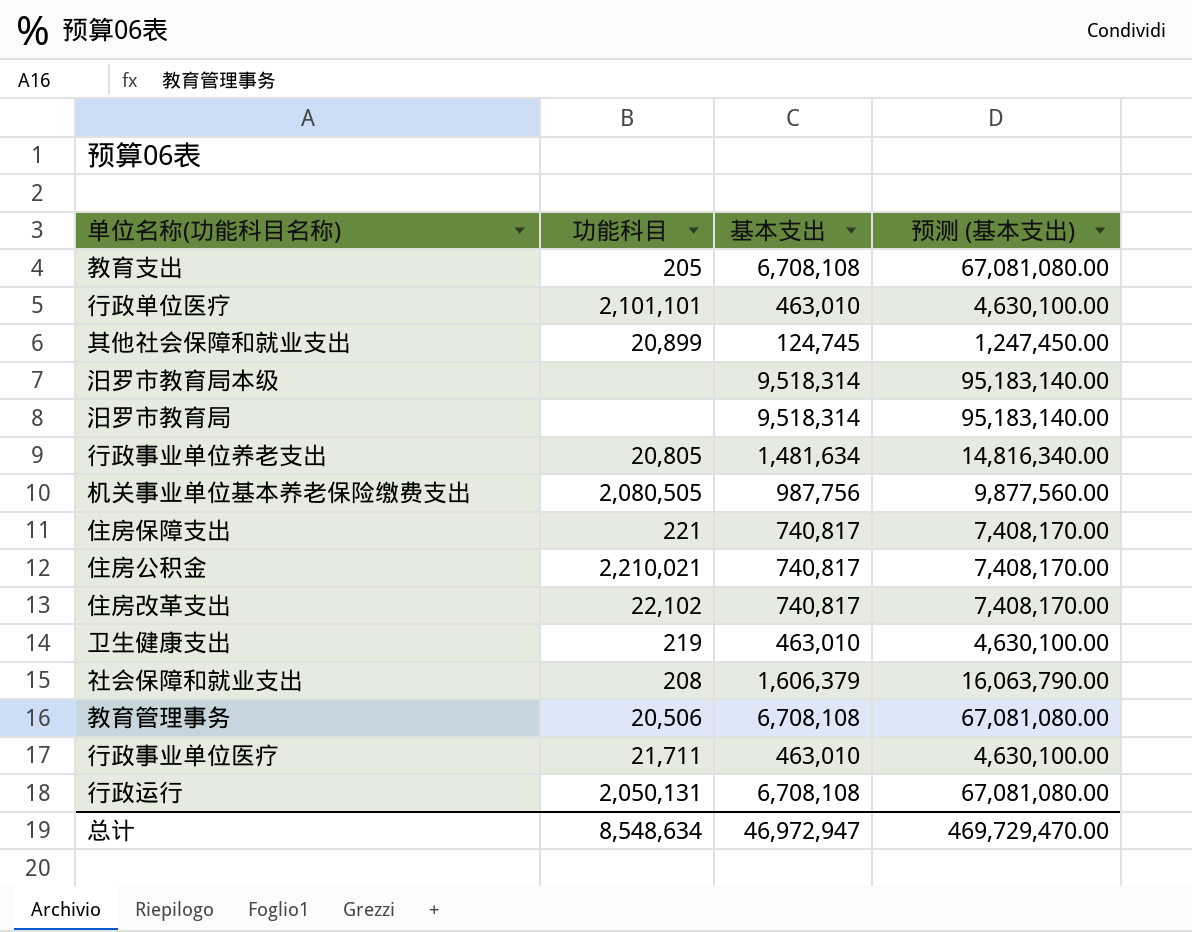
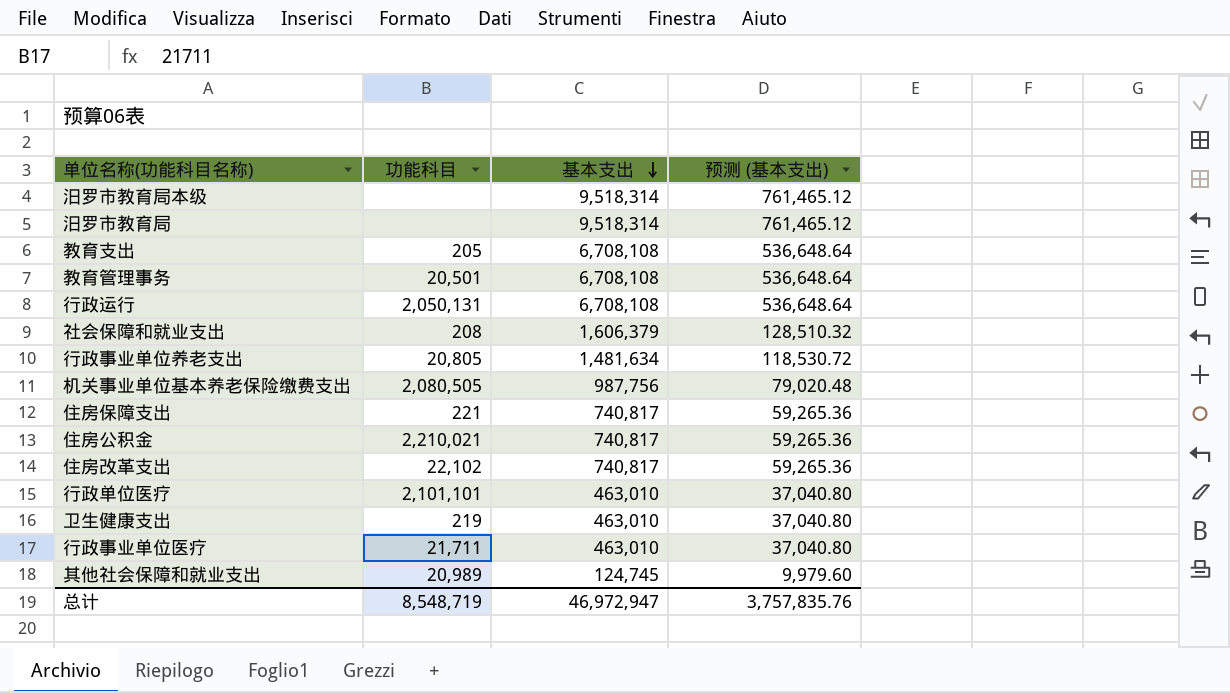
row order: none -> 基本支出 descending
column 预测 (基本支出) | formula: [基本支出] * 10 -> [基本支出] * 0.08
教育管理事务 | 功能科目: 20,506 -> 20,501
其他社会保障和就业支出 | 功能科目: 20,899 -> 20,989
总计 | 功能科目: 8,548,634 -> 8,548,719
总计 | 预测 (基本支出): 469,729,470.00 -> 3,757,835.76

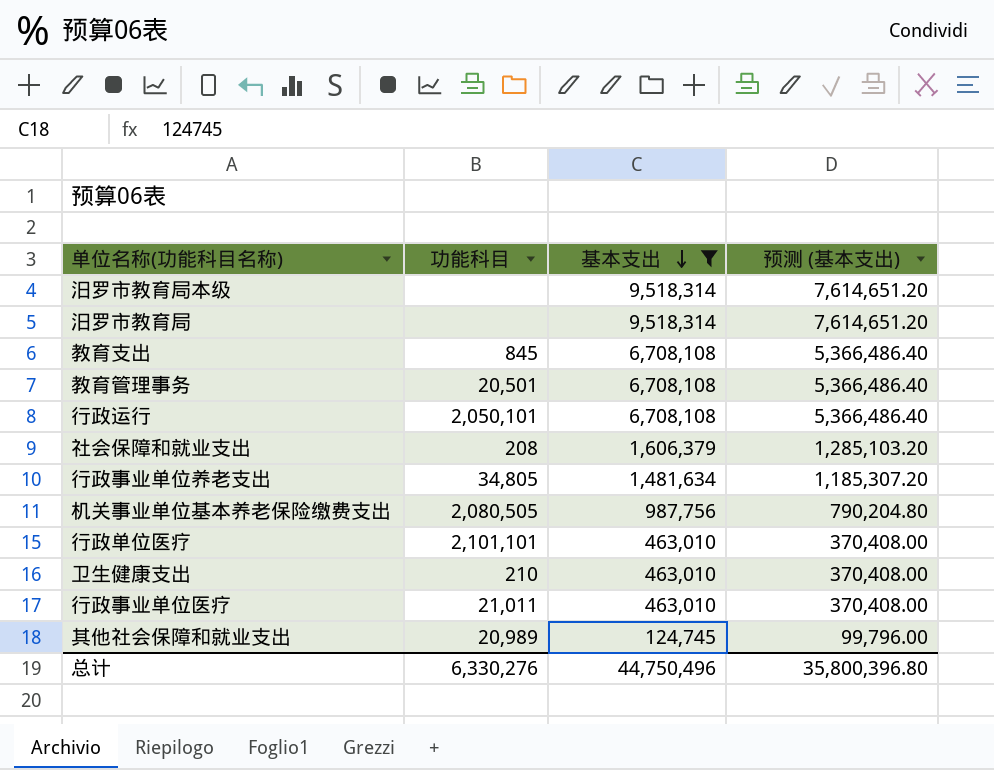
filter: none -> 基本支出 != 740,817
column 预测 (基本支出) | formula: [基本支出] * 0.08 -> [基本支出] * 0.8
教育支出 | 功能科目: 205 -> 845
行政运行 | 功能科目: 2,050,131 -> 2,050,101
行政事业单位养老支出 | 功能科目: 20,805 -> 34,805
卫生健康支出 | 功能科目: 219 -> 210
行政事业单位医疗 | 功能科目: 21,711 -> 21,011
总计 | 功能科目: 8,548,719 -> 6,330,276
总计 | 基本支出: 46,972,947 -> 44,750,496
总计 | 预测 (基本支出): 3,757,835.76 -> 35,800,396.80

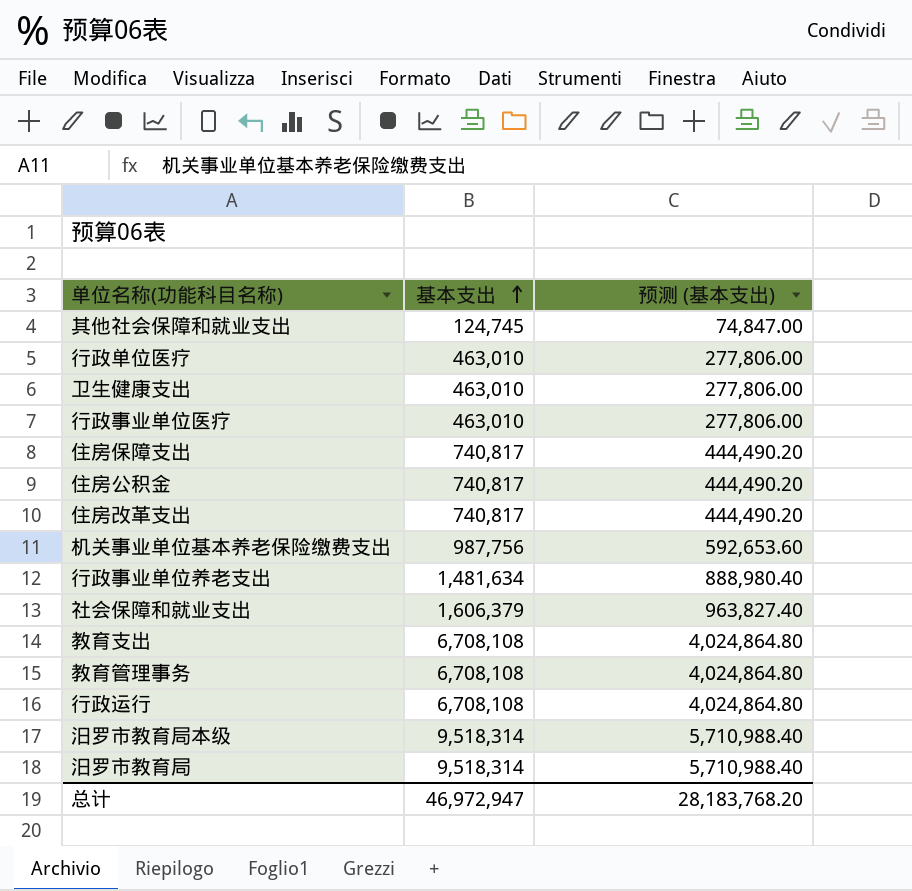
filter: 基本支出 != 740,817 -> none
row order: 基本支出 descending -> 基本支出 ascending
column 功能科目 | position: 2 -> none
column 预测 (基本支出) | formula: [基本支出] * 0.8 -> [基本支出] * 0.6
总计 | 基本支出: 44,750,496 -> 46,972,947
总计 | 预测 (基本支出): 35,800,396.80 -> 28,183,768.20

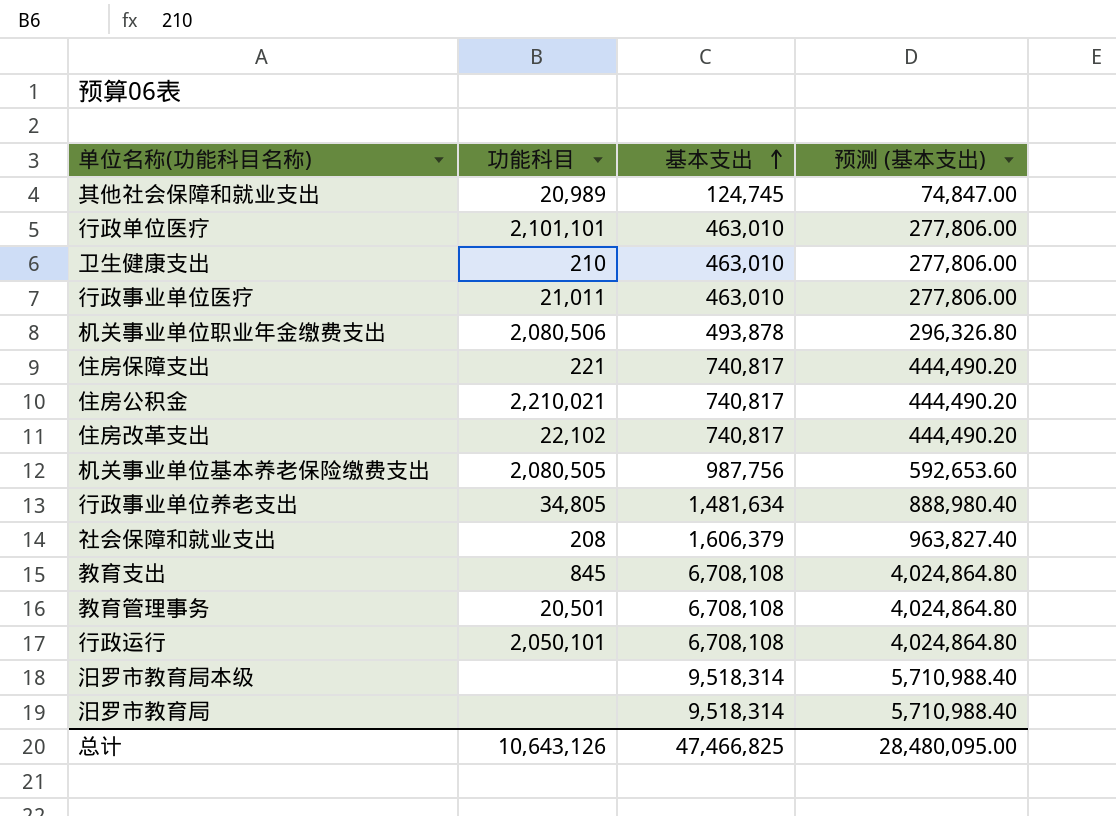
column 功能科目 | position: none -> 2
row 机关事业单位职业年金缴费支出: none -> 2,080,506 | 493,878 | 296,326.80
总计 | 基本支出: 46,972,947 -> 47,466,825
总计 | 预测 (基本支出): 28,183,768.20 -> 28,480,095.00

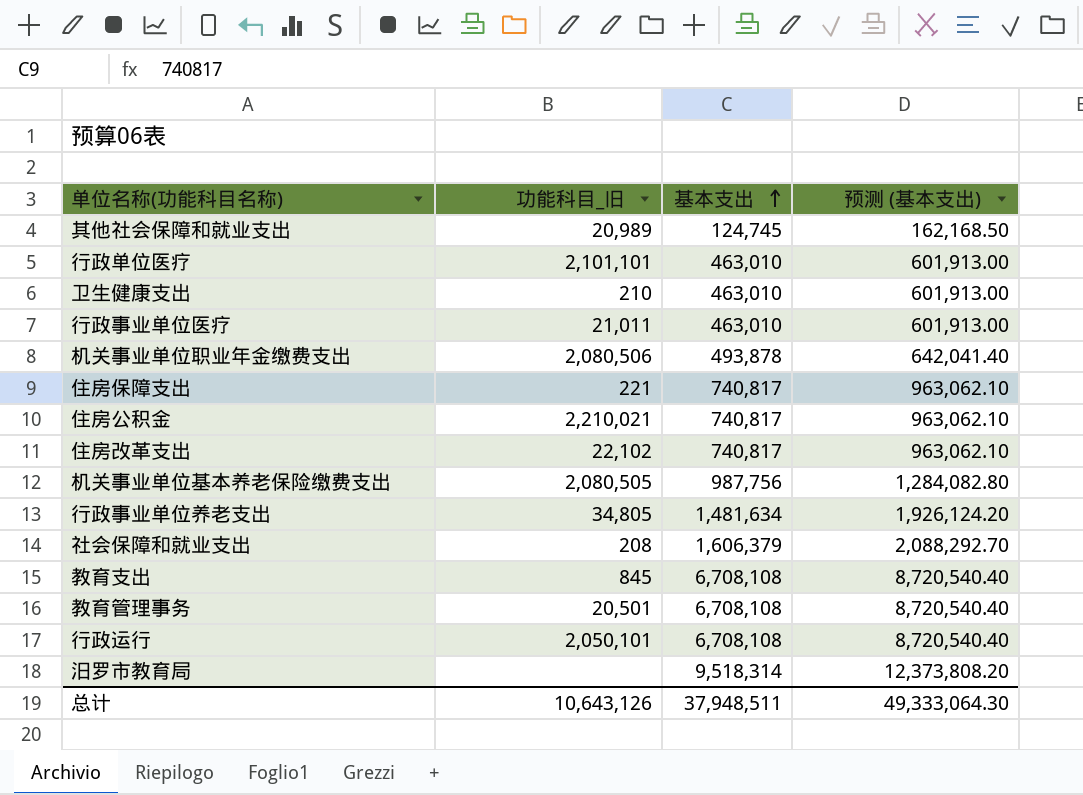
column name: 功能科目 -> 功能科目_旧
column 预测 (基本支出) | formula: [基本支出] * 0.6 -> [基本支出] * 1.3
row 汨罗市教育局本级: none | 9,518,314 | 5,710,988.40 -> none
总计 | 基本支出: 47,466,825 -> 37,948,511
总计 | 预测 (基本支出): 28,480,095.00 -> 49,333,064.30

